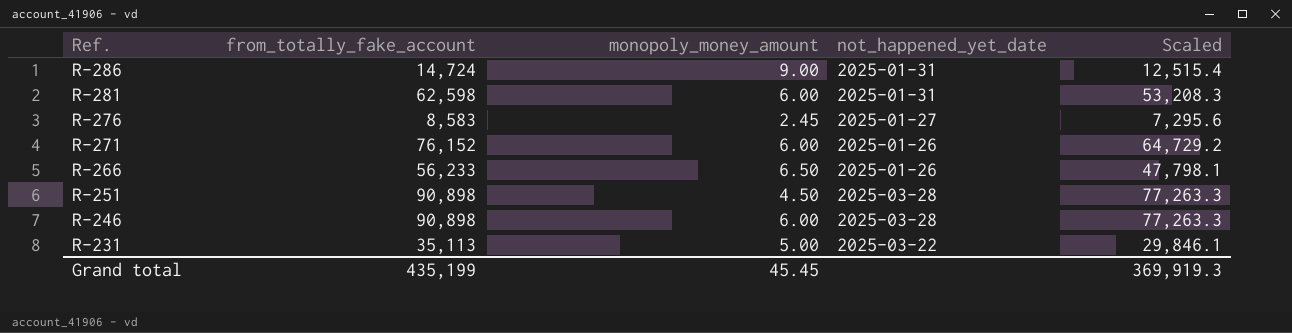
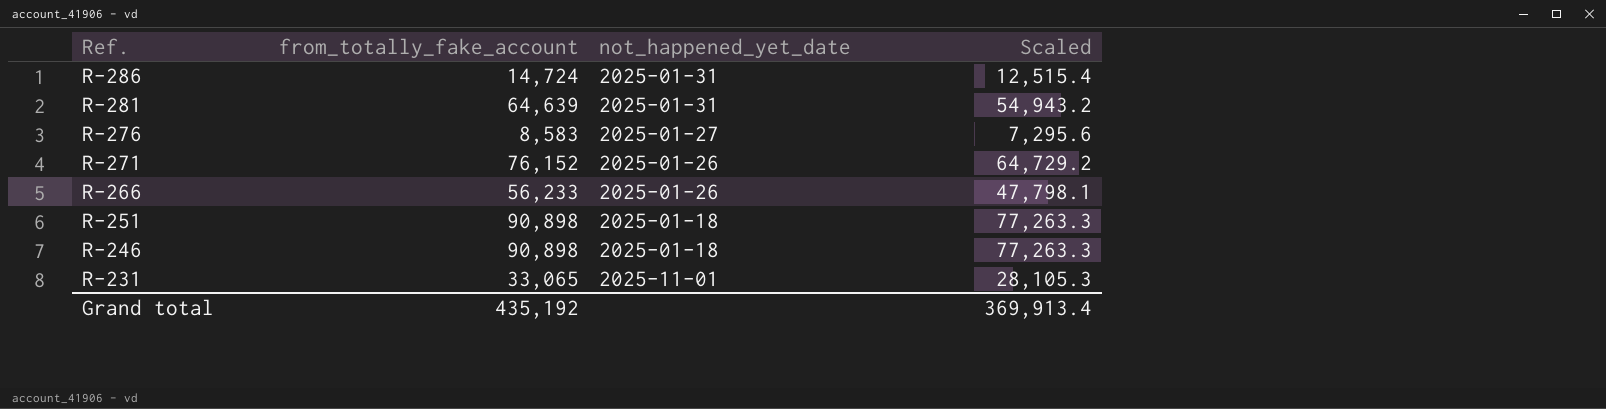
column monopoly_money_amount | position: 3 -> none
R-281 | from_totally_fake_account: 62,598 -> 64,639
R-281 | Scaled: 53,208.3 -> 54,943.2
R-251 | not_happened_yet_date: 2025-03-28 -> 2025-01-18
R-246 | not_happened_yet_date: 2025-03-28 -> 2025-01-18
R-231 | from_totally_fake_account: 35,113 -> 33,065
R-231 | not_happened_yet_date: 2025-03-22 -> 2025-11-01
R-231 | Scaled: 29,846.1 -> 28,105.3
Grand total | from_totally_fake_account: 435,199 -> 435,192
Grand total | Scaled: 369,919.3 -> 369,913.4

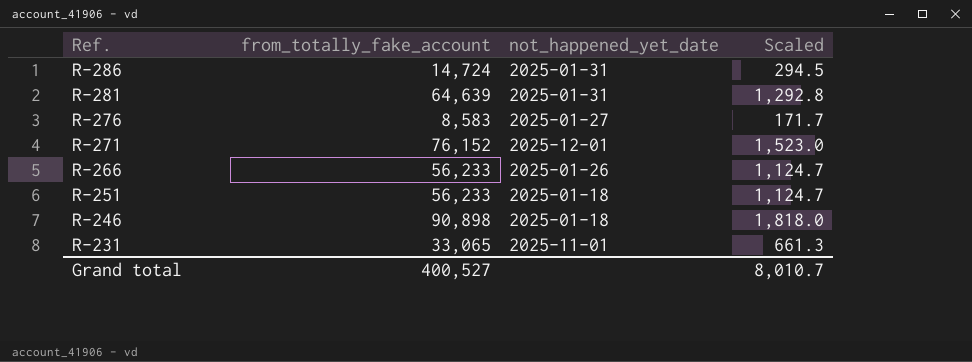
column Scaled | formula: [from_totally_fake_account] * 0.85 -> [from_totally_fake_account] * 0.02
R-271 | not_happened_yet_date: 2025-01-26 -> 2025-12-01
R-251 | from_totally_fake_account: 90,898 -> 56,233
Grand total | from_totally_fake_account: 435,192 -> 400,527
Grand total | Scaled: 369,913.4 -> 8,010.7

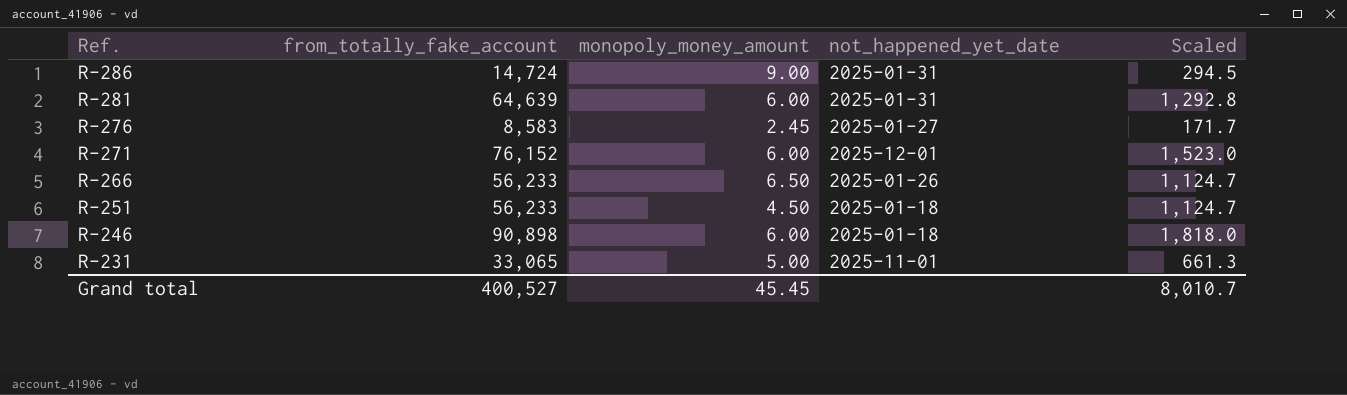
column monopoly_money_amount | position: none -> 3

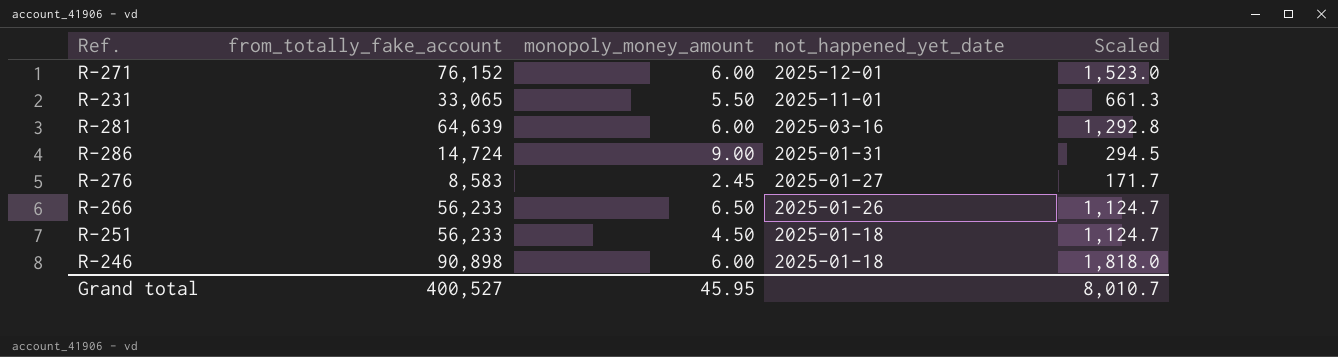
row order: Ref. descending -> not_happened_yet_date descending
R-231 | monopoly_money_amount: 5.00 -> 5.50
R-281 | not_happened_yet_date: 2025-01-31 -> 2025-03-16
Grand total | monopoly_money_amount: 45.45 -> 45.95

